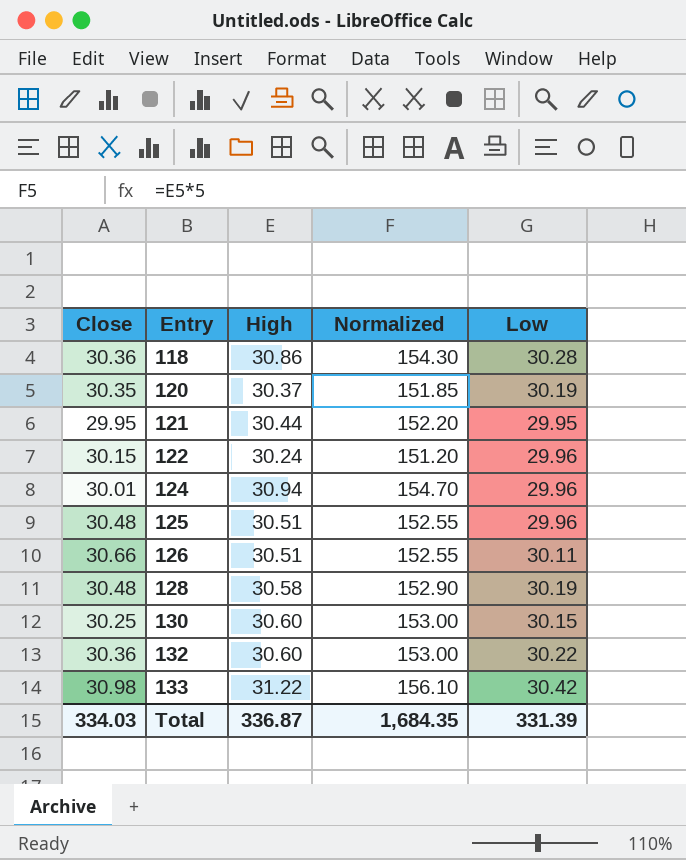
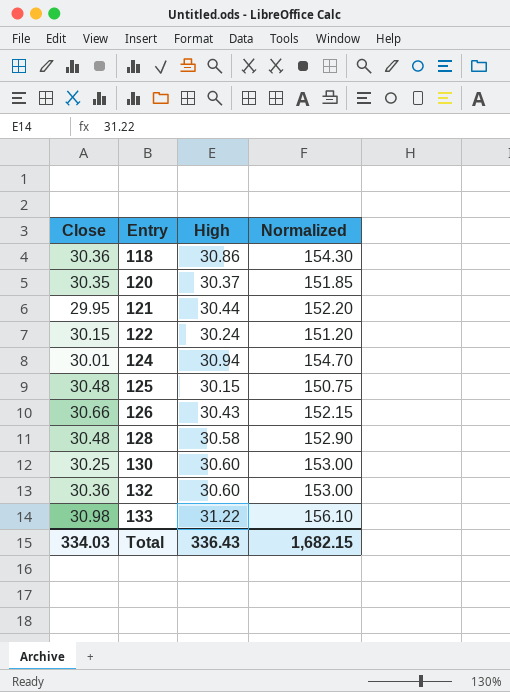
column Low | position: 5 -> none
125 | High: 30.51 -> 30.15
125 | Normalized: 152.55 -> 150.75
126 | High: 30.51 -> 30.43
126 | Normalized: 152.55 -> 152.15
Total | High: 336.87 -> 336.43
Total | Normalized: 1,684.35 -> 1,682.15

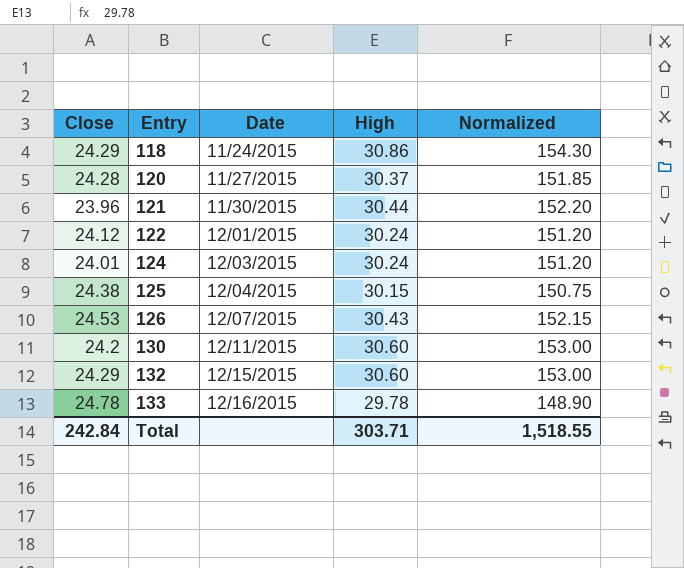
column Date | position: none -> 3
row 128: 30.48 | 30.58 | 152.90 -> none
118 | Close: 30.36 -> 24.29
120 | Close: 30.35 -> 24.28
121 | Close: 29.95 -> 23.96
122 | Close: 30.15 -> 24.12
124 | Close: 30.01 -> 24.01
124 | High: 30.94 -> 30.24
124 | Normalized: 154.70 -> 151.20
125 | Close: 30.48 -> 24.38
126 | Close: 30.66 -> 24.53
130 | Close: 30.25 -> 24.2
132 | Close: 30.36 -> 24.29
133 | Close: 30.98 -> 24.78
133 | High: 31.22 -> 29.78
133 | Normalized: 156.10 -> 148.90
Total | Close: 334.03 -> 242.84
Total | High: 336.43 -> 303.71
Total | Normalized: 1,682.15 -> 1,518.55

